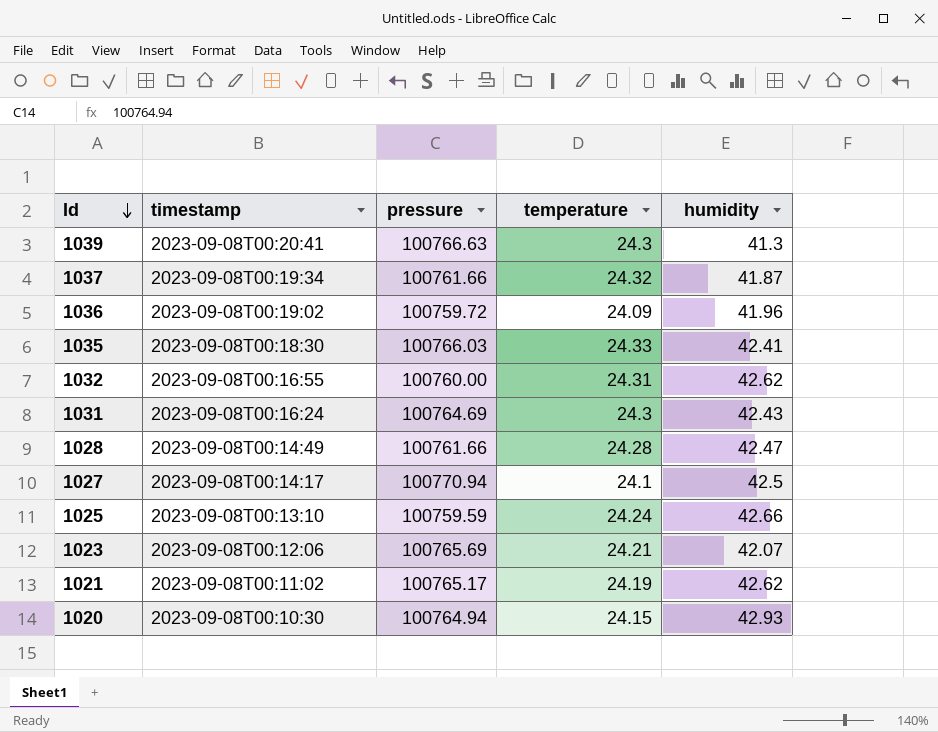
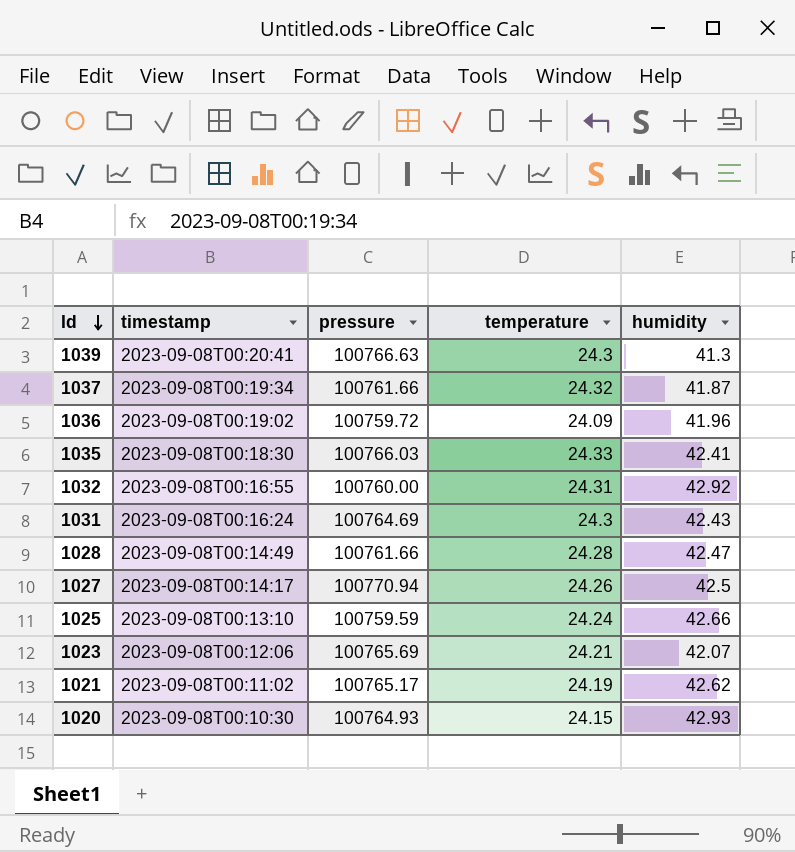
1032 | humidity: 42.62 -> 42.92
1027 | temperature: 24.1 -> 24.26
1020 | pressure: 100764.94 -> 100764.93

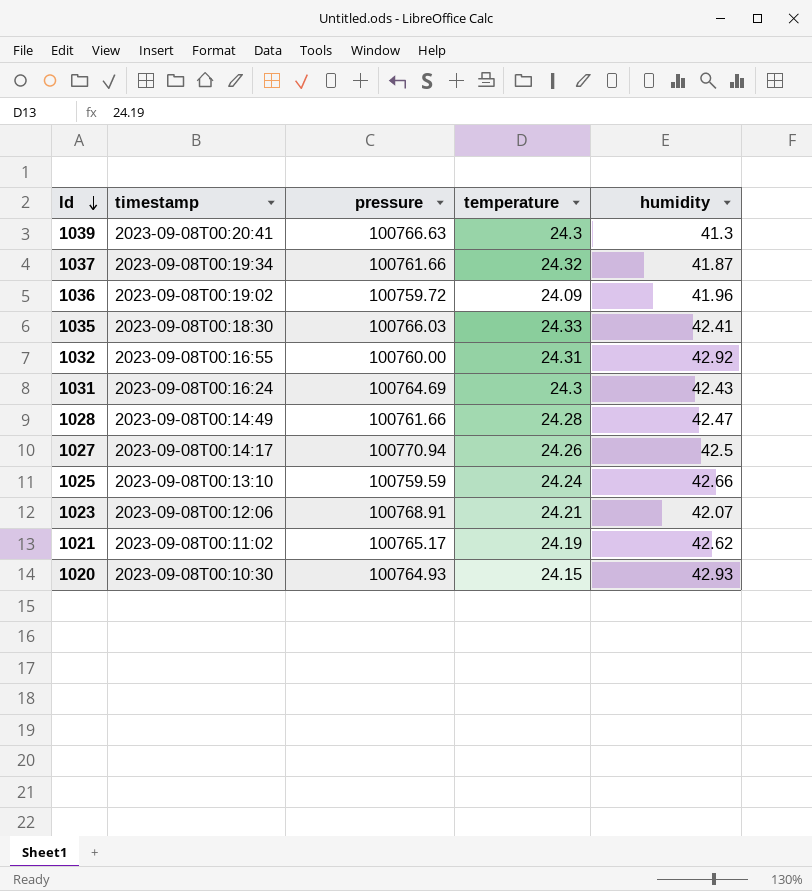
1023 | pressure: 100765.69 -> 100768.91

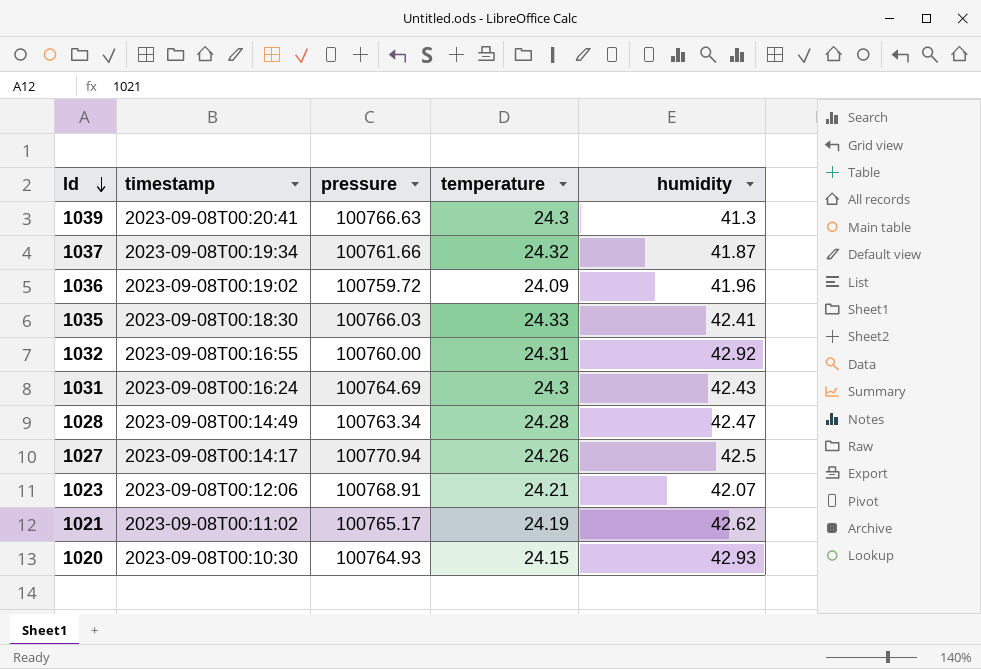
row 1025: 2023-09-08T00:13:10 | 100759.59 | 24.24 | 42.66 -> none
1028 | pressure: 100761.66 -> 100763.34

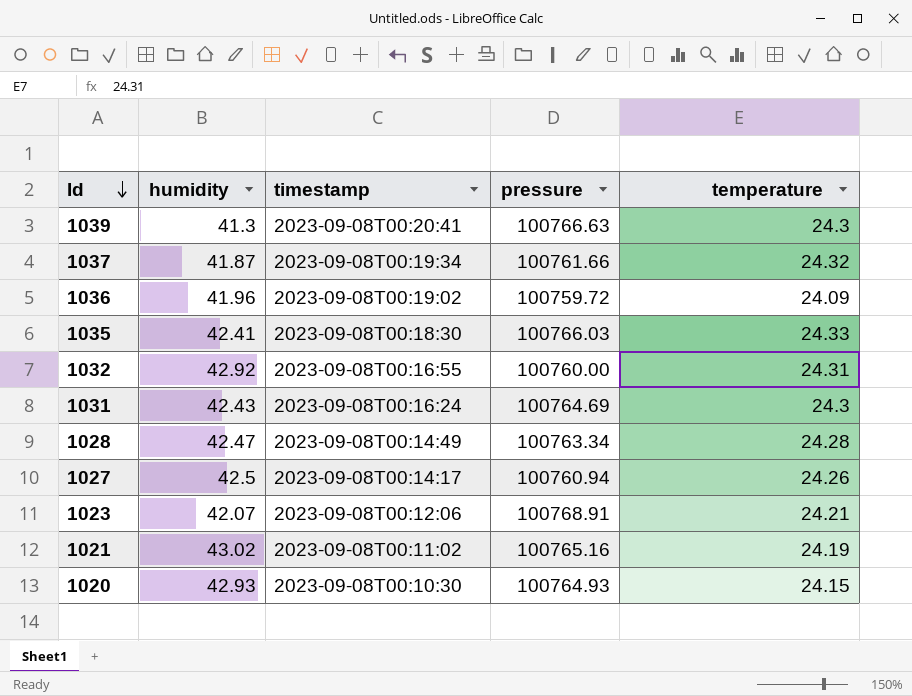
column humidity | position: 5 -> 2
1027 | pressure: 100770.94 -> 100760.94
1021 | humidity: 42.62 -> 43.02
1021 | pressure: 100765.17 -> 100765.16

